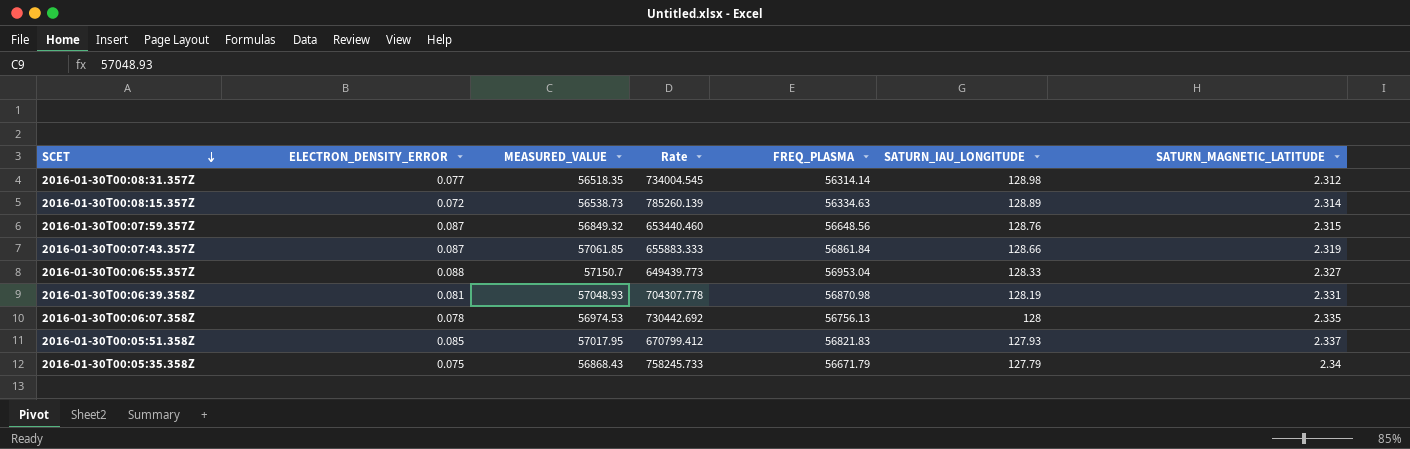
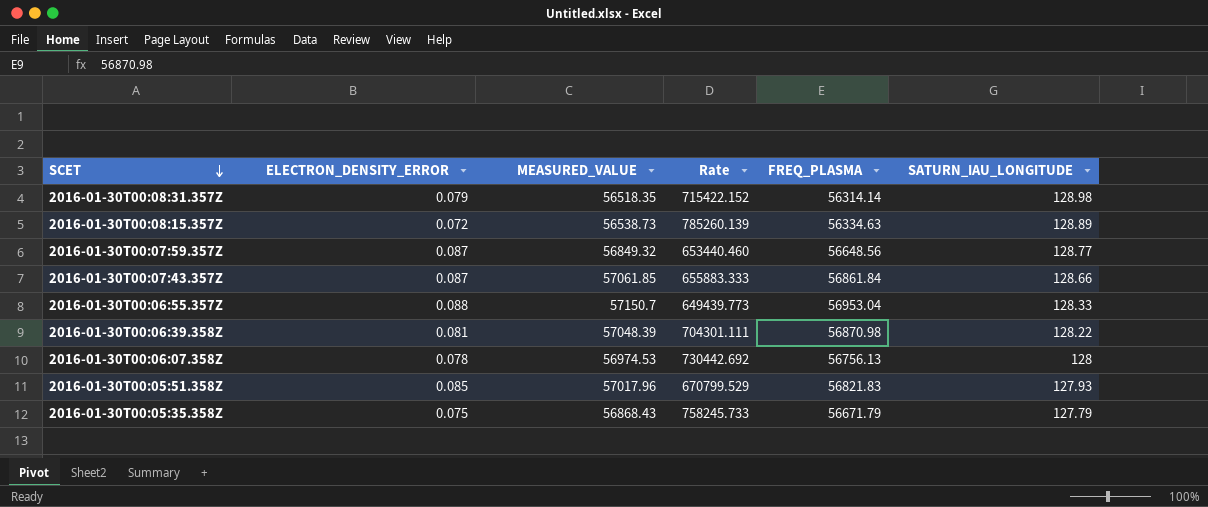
column SATURN_MAGNETIC_LATITUDE | position: 7 -> none
2016-01-30T00:08:31.357Z | ELECTRON_DENSITY_ERROR: 0.077 -> 0.079
2016-01-30T00:08:31.357Z | Rate: 734004.545 -> 715422.152
2016-01-30T00:07:59.357Z | SATURN_IAU_LONGITUDE: 128.76 -> 128.77
2016-01-30T00:06:39.358Z | MEASURED_VALUE: 57048.93 -> 57048.39
2016-01-30T00:06:39.358Z | Rate: 704307.778 -> 704301.111
2016-01-30T00:06:39.358Z | SATURN_IAU_LONGITUDE: 128.19 -> 128.22
2016-01-30T00:05:51.358Z | MEASURED_VALUE: 57017.95 -> 57017.96
2016-01-30T00:05:51.358Z | Rate: 670799.412 -> 670799.529

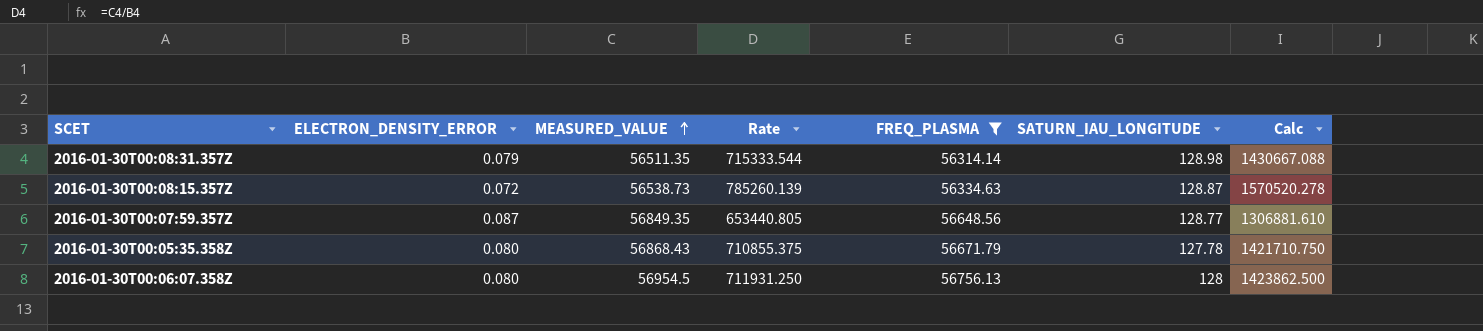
filter: none -> FREQ_PLASMA <= 56756.13
row order: SCET descending -> MEASURED_VALUE ascending
column Calc | formula: none -> [Rate] * 2
2016-01-30T00:08:31.357Z | MEASURED_VALUE: 56518.35 -> 56511.35
2016-01-30T00:08:31.357Z | Rate: 715422.152 -> 715333.544
2016-01-30T00:08:15.357Z | SATURN_IAU_LONGITUDE: 128.89 -> 128.87
2016-01-30T00:07:59.357Z | MEASURED_VALUE: 56849.32 -> 56849.35
2016-01-30T00:07:59.357Z | Rate: 653440.460 -> 653440.805
2016-01-30T00:05:35.358Z | ELECTRON_DENSITY_ERROR: 0.075 -> 0.080
2016-01-30T00:05:35.358Z | Rate: 758245.733 -> 710855.375
2016-01-30T00:05:35.358Z | SATURN_IAU_LONGITUDE: 127.79 -> 127.78
2016-01-30T00:06:07.358Z | ELECTRON_DENSITY_ERROR: 0.078 -> 0.080
2016-01-30T00:06:07.358Z | MEASURED_VALUE: 56974.53 -> 56954.5
2016-01-30T00:06:07.358Z | Rate: 730442.692 -> 711931.250

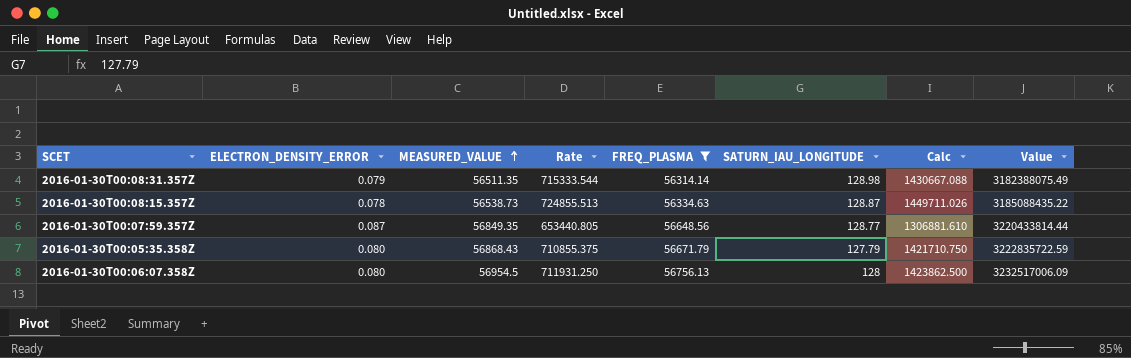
column Value | formula: none -> [MEASURED_VALUE] * [FREQ_PLASMA]
2016-01-30T00:08:15.357Z | ELECTRON_DENSITY_ERROR: 0.072 -> 0.078
2016-01-30T00:08:15.357Z | Rate: 785260.139 -> 724855.513
2016-01-30T00:08:15.357Z | Calc: 1570520.278 -> 1449711.026
2016-01-30T00:05:35.358Z | SATURN_IAU_LONGITUDE: 127.78 -> 127.79

